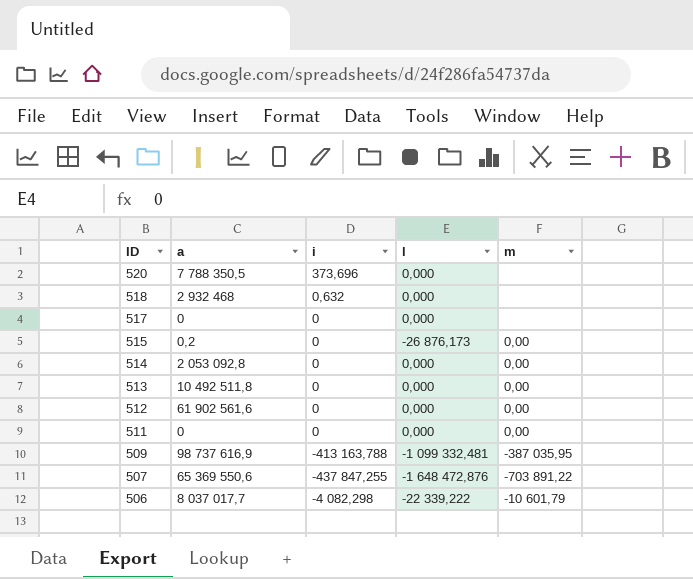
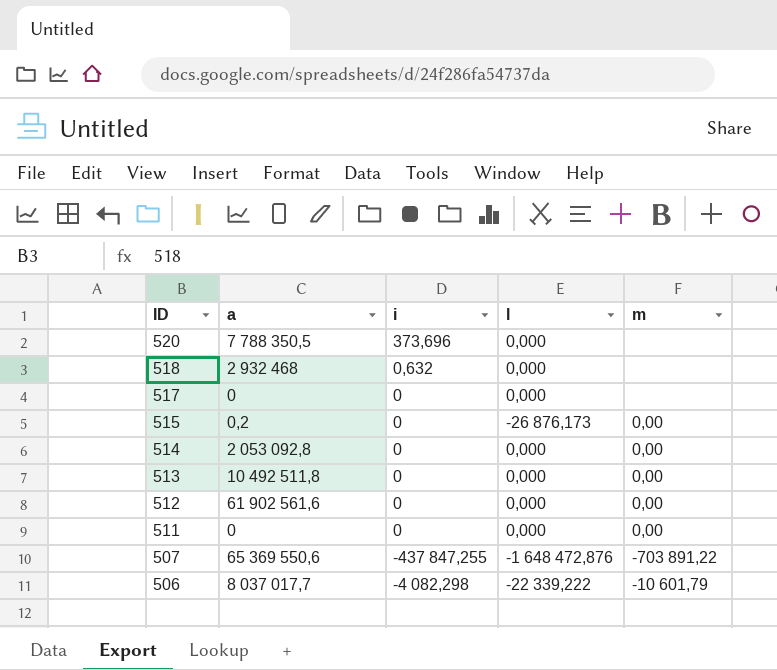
row 509: 98 737 616,9 | -413 163,788 | -1 099 332,481 | -387 035,95 -> none

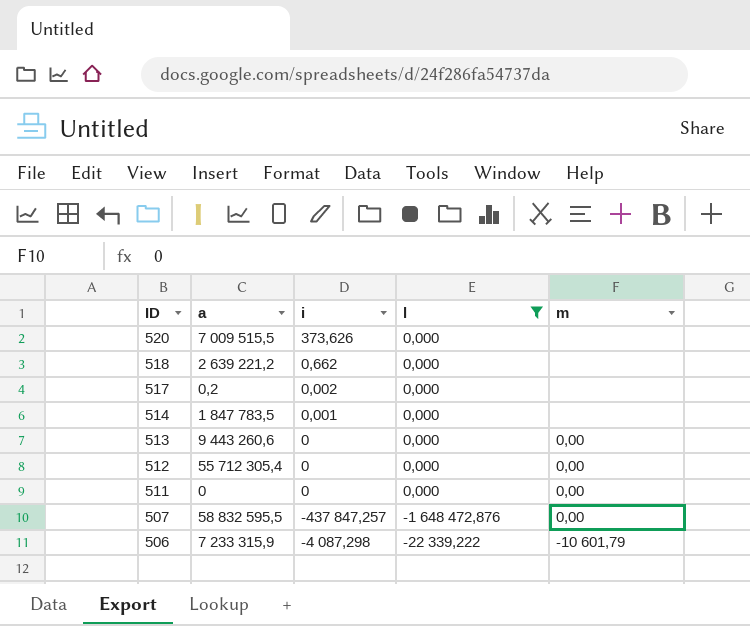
filter: none -> l != -26 876,173
520 | a: 7 788 350,5 -> 7 009 515,5
520 | i: 373,696 -> 373,626
518 | a: 2 932 468 -> 2 639 221,2
518 | i: 0,632 -> 0,662
517 | a: 0 -> 0,2
517 | i: 0 -> 0,002
514 | a: 2 053 092,8 -> 1 847 783,5
514 | i: 0 -> 0,001
514 | m: 0,00 -> none
513 | a: 10 492 511,8 -> 9 443 260,6
512 | a: 61 902 561,6 -> 55 712 305,4
507 | a: 65 369 550,6 -> 58 832 595,5
507 | i: -437 847,255 -> -437 847,257
507 | m: -703 891,22 -> 0,00
506 | a: 8 037 017,7 -> 7 233 315,9
506 | i: -4 082,298 -> -4 087,298

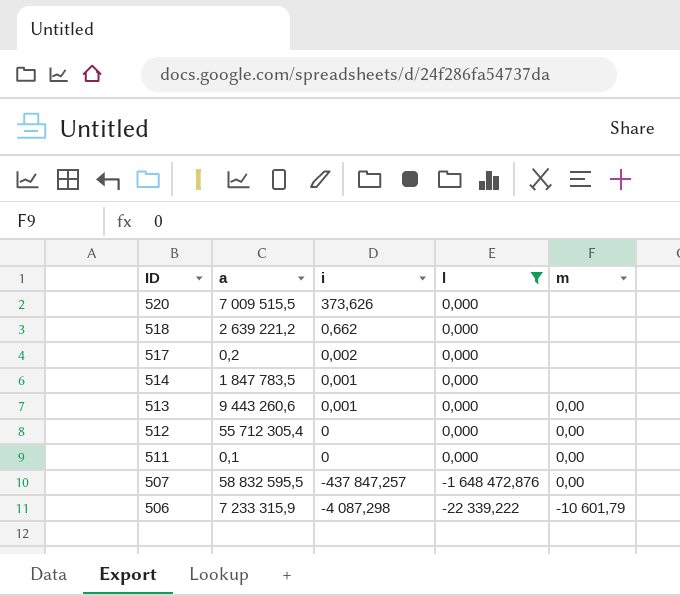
513 | i: 0 -> 0,001
511 | a: 0 -> 0,1

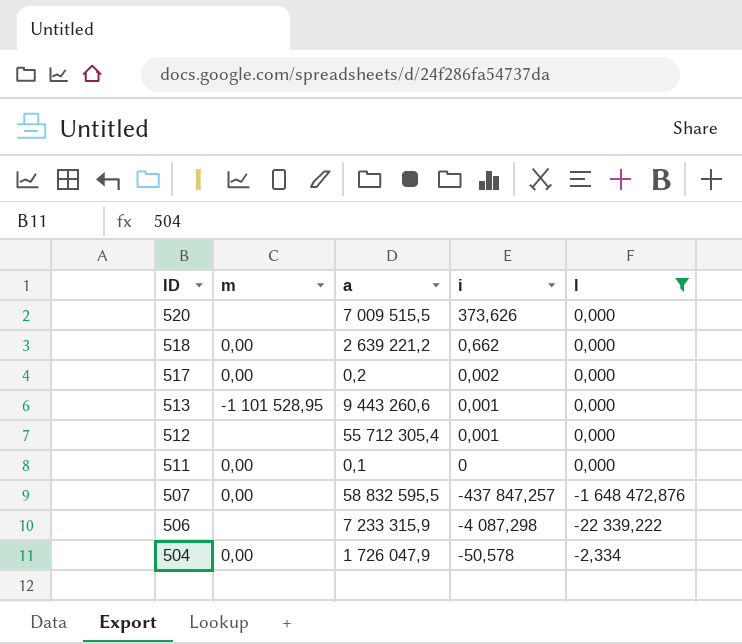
column m | position: 5 -> 2
row 514: 1 847 783,5 | 0,001 | 0,000 | none -> none
518 | m: none -> 0,00
517 | m: none -> 0,00
513 | m: 0,00 -> -1 101 528,95
512 | m: 0,00 -> none
512 | i: 0 -> 0,001
506 | m: -10 601,79 -> none
row 504: none -> 0,00 | 1 726 047,9 | -50,578 | -2,334

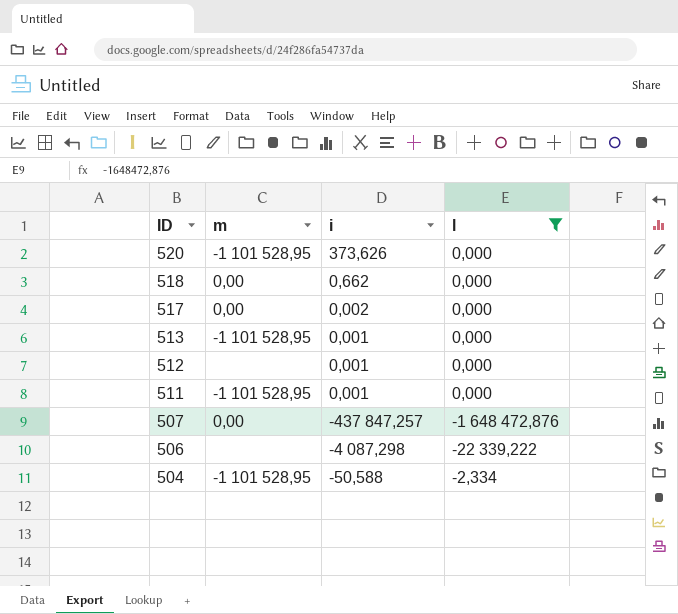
column a | position: 3 -> none
520 | m: none -> -1 101 528,95
511 | m: 0,00 -> -1 101 528,95
511 | i: 0 -> 0,001
504 | m: 0,00 -> -1 101 528,95
504 | i: -50,578 -> -50,588

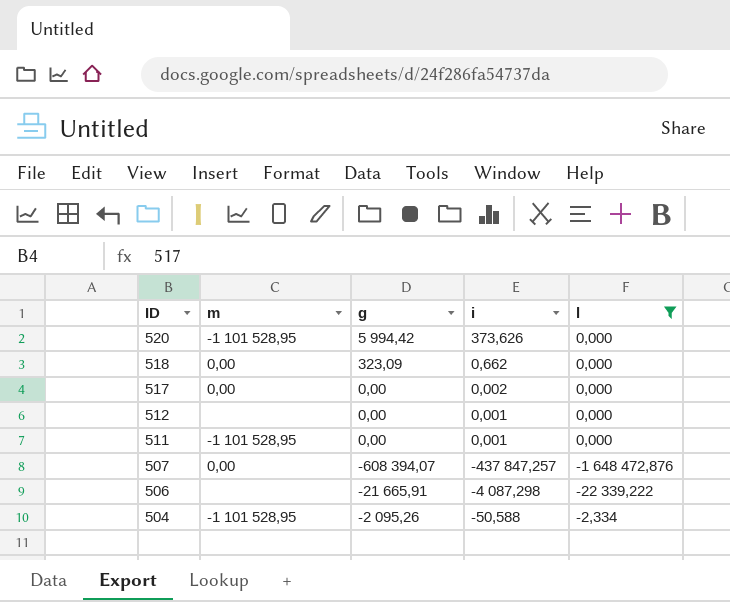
column g | position: none -> 3
row 513: -1 101 528,95 | 0,001 | 0,000 -> none

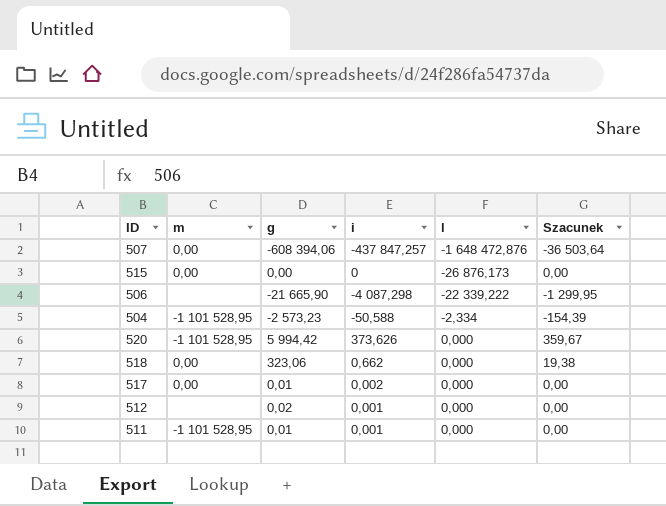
filter: l != -26 876,173 -> none
row order: ID descending -> l ascending
column Szacunek | formula: none -> [g] * 0,06
507 | g: -608 394,07 -> -608 394,06
506 | g: -21 665,91 -> -21 665,90
504 | g: -2 095,26 -> -2 573,23
518 | g: 323,09 -> 323,06
517 | g: 0,00 -> 0,01
512 | g: 0,00 -> 0,02
511 | g: 0,00 -> 0,01

